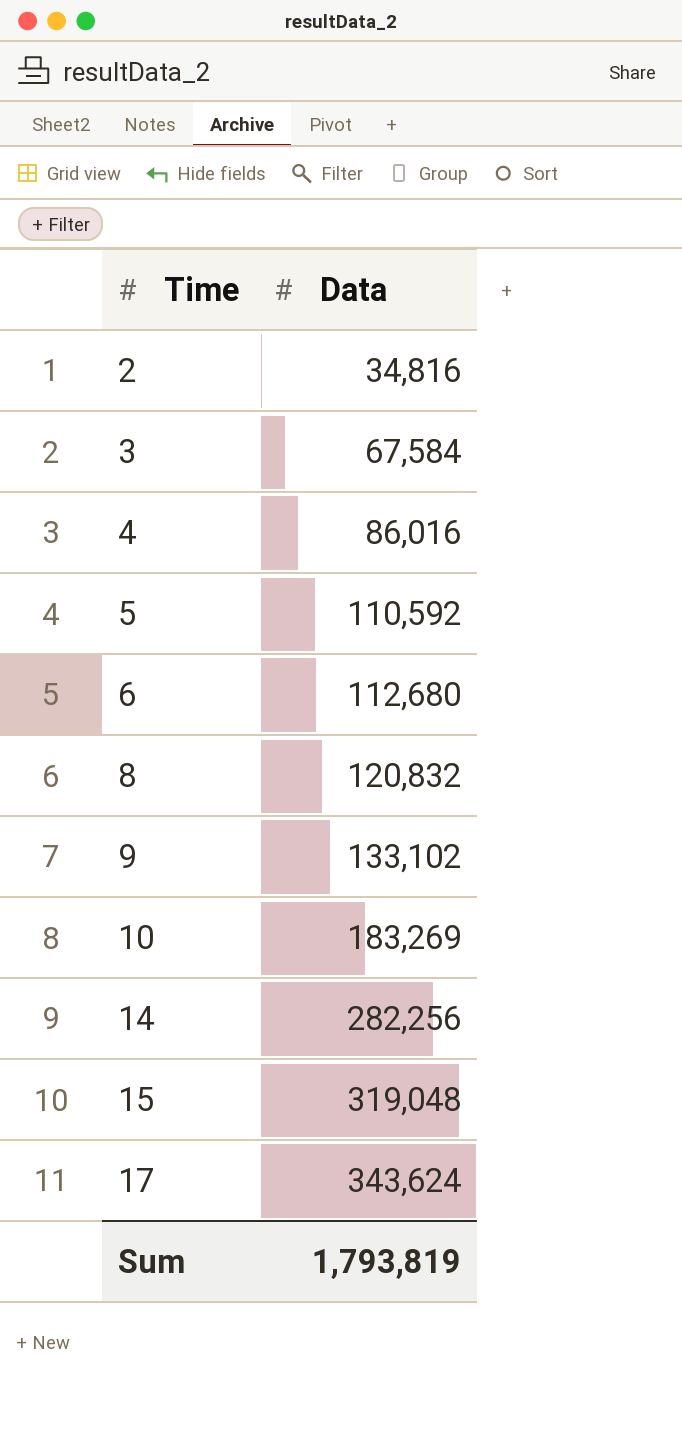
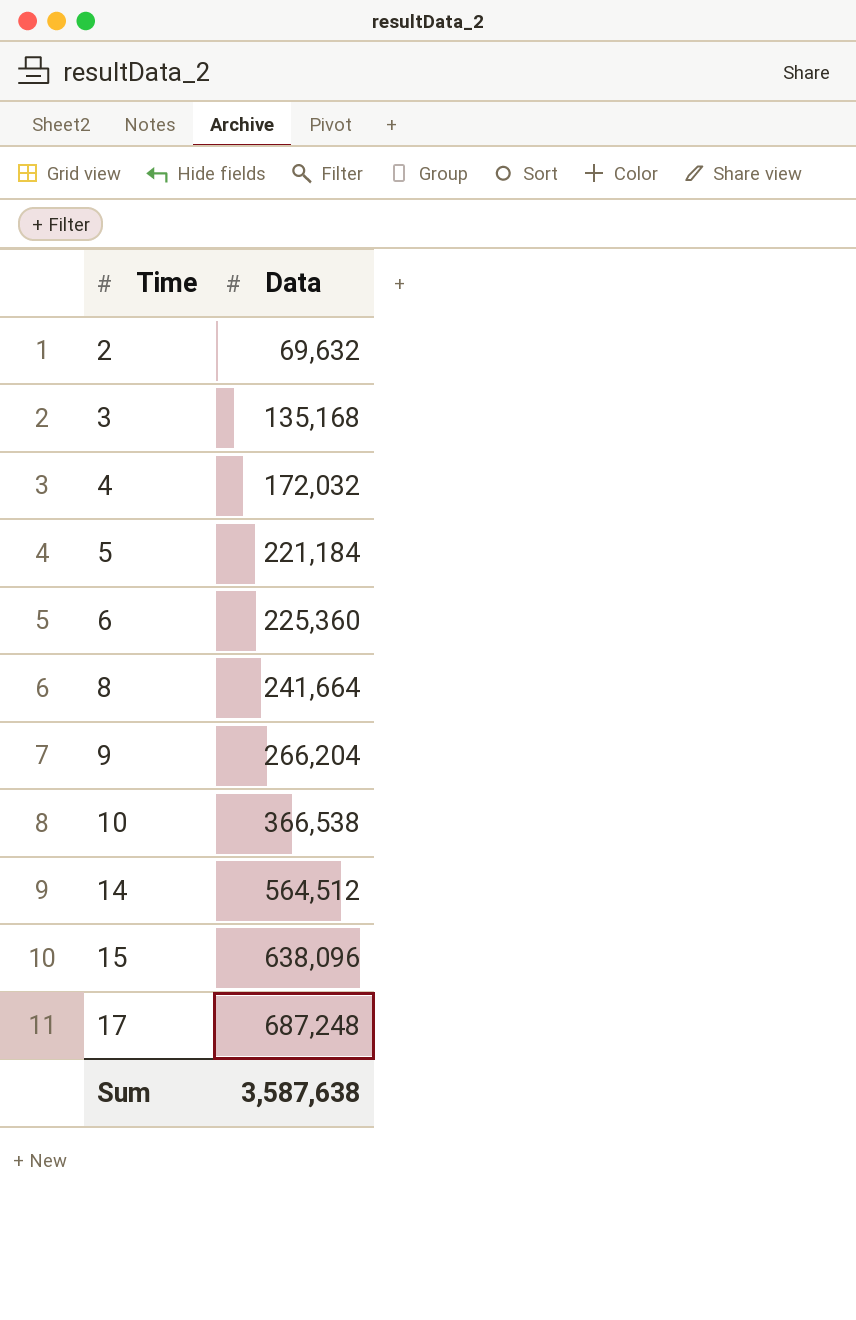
2 | Data: 34,816 -> 69,632
3 | Data: 67,584 -> 135,168
4 | Data: 86,016 -> 172,032
5 | Data: 110,592 -> 221,184
6 | Data: 112,680 -> 225,360
8 | Data: 120,832 -> 241,664
9 | Data: 133,102 -> 266,204
10 | Data: 183,269 -> 366,538
14 | Data: 282,256 -> 564,512
15 | Data: 319,048 -> 638,096
17 | Data: 343,624 -> 687,248
Sum | Data: 1,793,819 -> 3,587,638

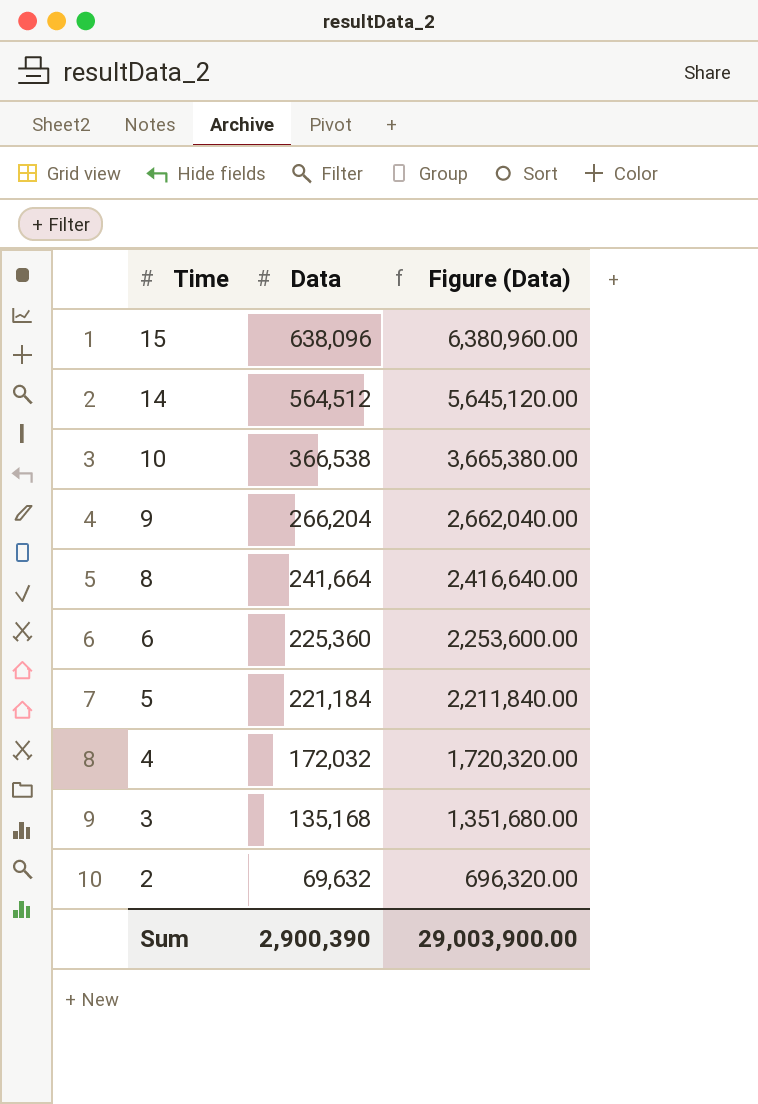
row order: Time ascending -> Time descending
column Figure (Data) | formula: none -> [Data] * 10
row 17: 687,248 -> none
Sum | Data: 3,587,638 -> 2,900,390

